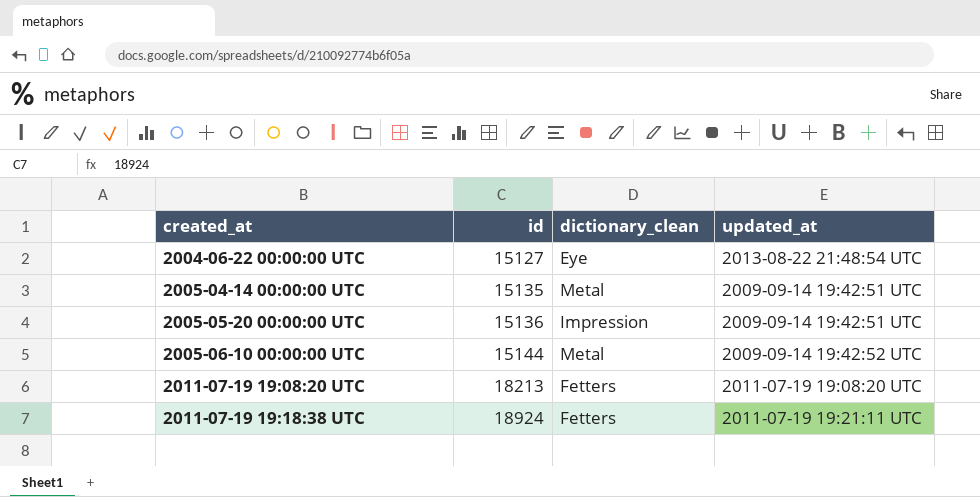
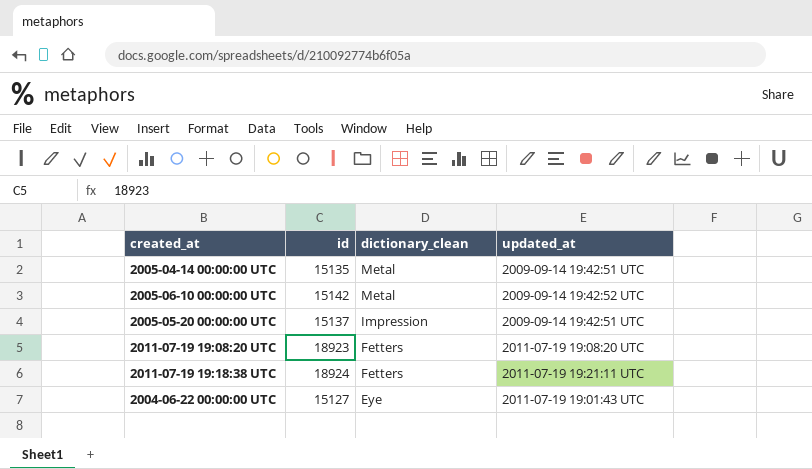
row order: created_at ascending -> dictionary_clean descending
2005-06-10 00:00:00 UTC | id: 15144 -> 15142
2005-05-20 00:00:00 UTC | id: 15136 -> 15137
2011-07-19 19:08:20 UTC | id: 18213 -> 18923
2004-06-22 00:00:00 UTC | updated_at: 2013-08-22 21:48:54 UTC -> 2011-07-19 19:01:43 UTC

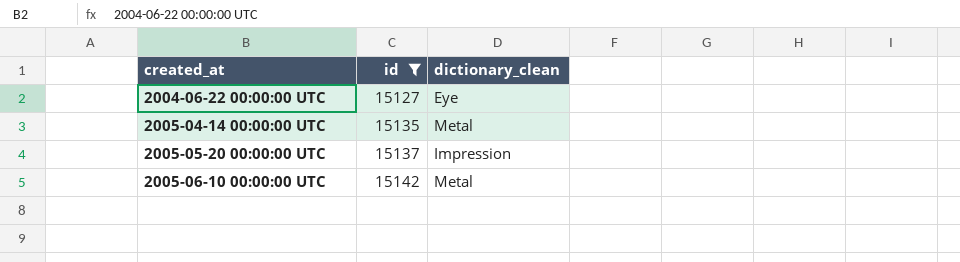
filter: none -> id <= 15142
row order: dictionary_clean descending -> created_at ascending
column updated_at | position: 4 -> none

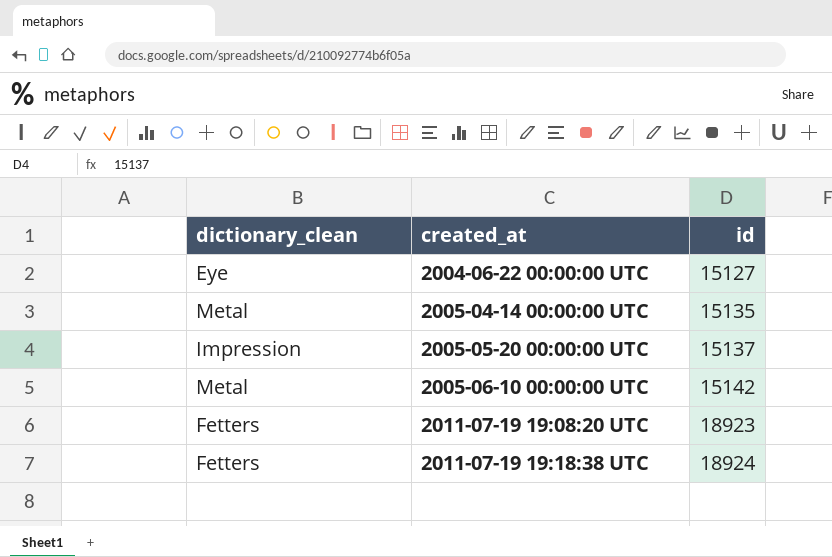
filter: id <= 15142 -> none
column dictionary_clean | position: 3 -> 1

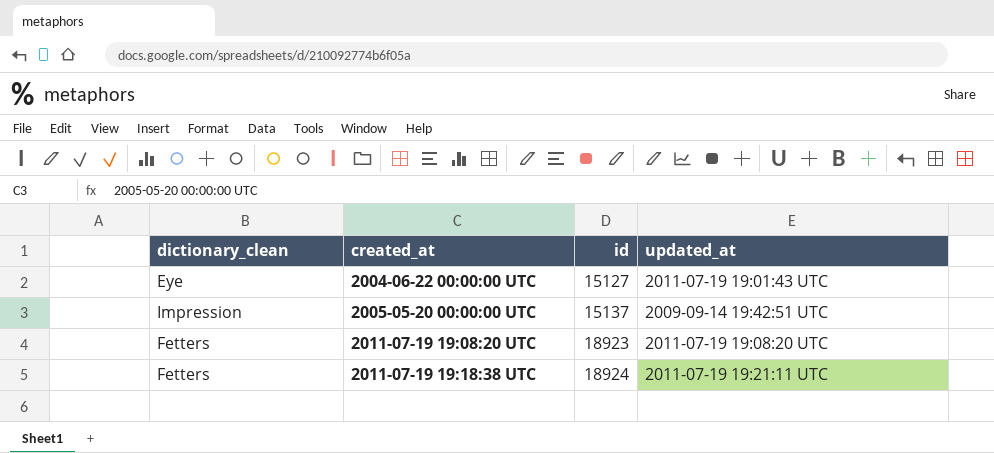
column updated_at | position: none -> 4
row 2005-04-14 00:00:00 UTC: Metal | 15135 -> none
row 2005-06-10 00:00:00 UTC: Metal | 15142 -> none

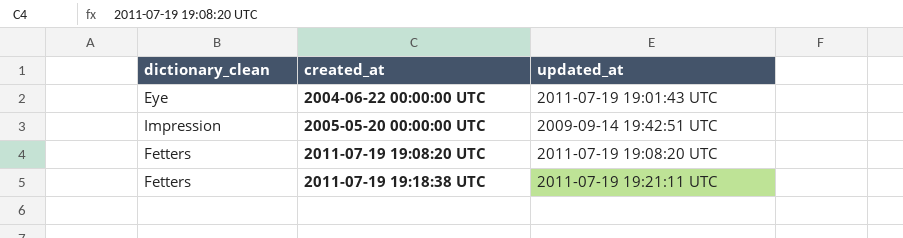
column id | position: 3 -> none

